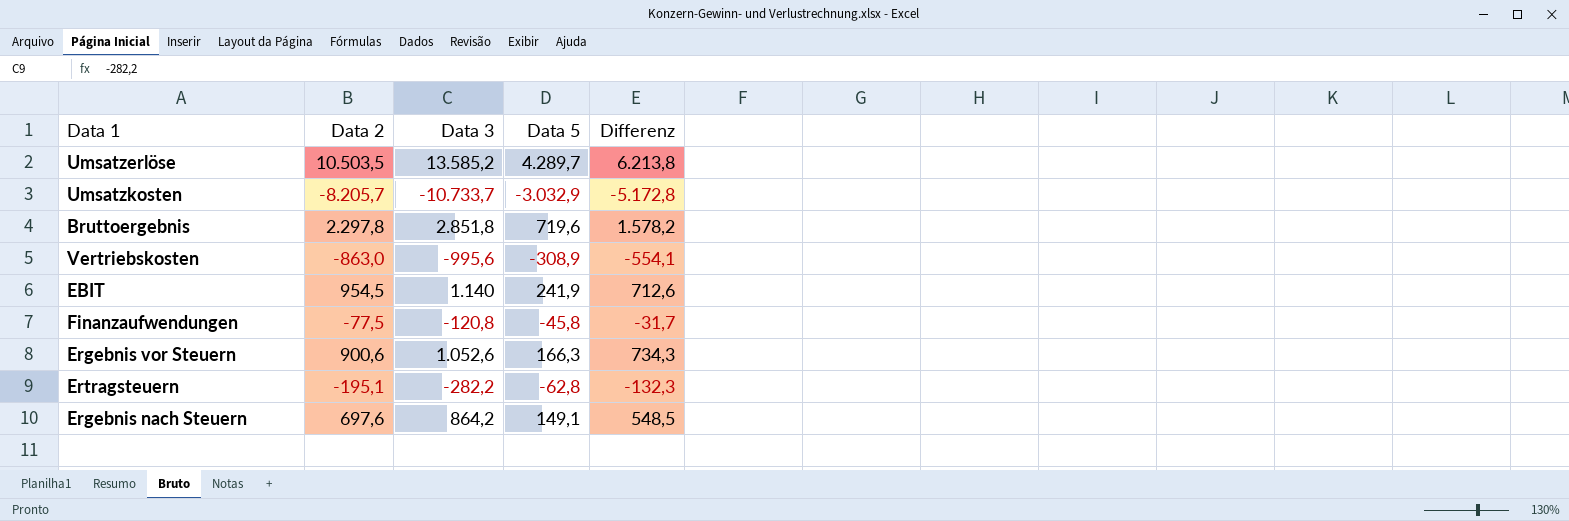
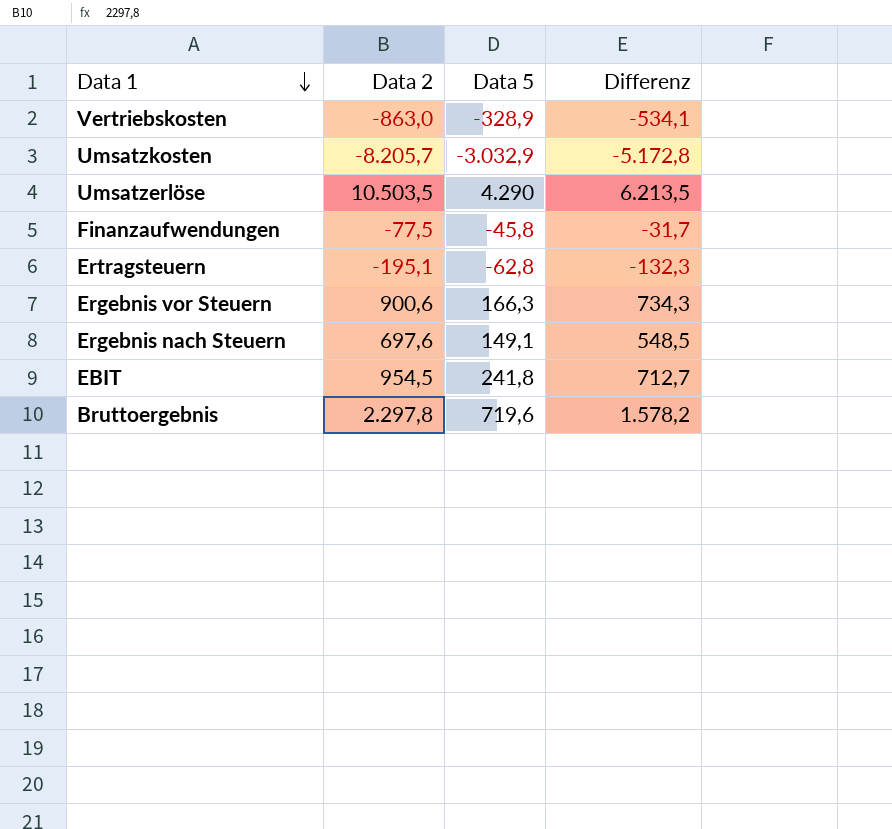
row order: none -> Data 1 descending
column Data 3 | position: 3 -> none
Vertriebskosten | Data 5: -308,9 -> -328,9
Vertriebskosten | Differenz: -554,1 -> -534,1
Umsatzerlöse | Data 5: 4.289,7 -> 4.290
Umsatzerlöse | Differenz: 6.213,8 -> 6.213,5
EBIT | Data 5: 241,9 -> 241,8
EBIT | Differenz: 712,6 -> 712,7

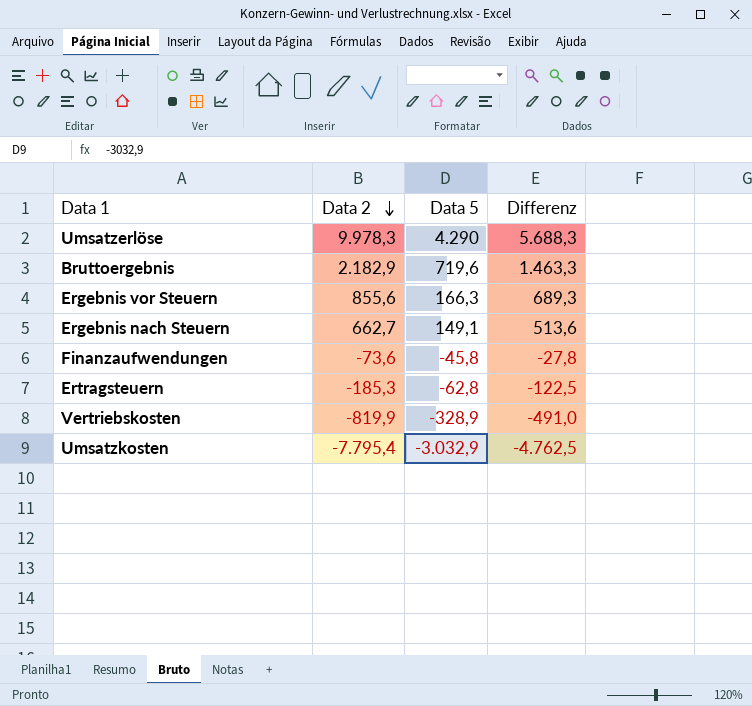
row order: Data 1 descending -> Data 2 descending
row EBIT: 954,5 | 241,8 | 712,7 -> none
Umsatzerlöse | Data 2: 10.503,5 -> 9.978,3
Umsatzerlöse | Differenz: 6.213,5 -> 5.688,3
Bruttoergebnis | Data 2: 2.297,8 -> 2.182,9
Bruttoergebnis | Differenz: 1.578,2 -> 1.463,3
Ergebnis vor Steuern | Data 2: 900,6 -> 855,6
Ergebnis vor Steuern | Differenz: 734,3 -> 689,3
Ergebnis nach Steuern | Data 2: 697,6 -> 662,7
Ergebnis nach Steuern | Differenz: 548,5 -> 513,6
Finanzaufwendungen | Data 2: -77,5 -> -73,6
Finanzaufwendungen | Differenz: -31,7 -> -27,8
Ertragsteuern | Data 2: -195,1 -> -185,3
Ertragsteuern | Differenz: -132,3 -> -122,5
Vertriebskosten | Data 2: -863,0 -> -819,9
Vertriebskosten | Differenz: -534,1 -> -491,0
Umsatzkosten | Data 2: -8.205,7 -> -7.795,4
Umsatzkosten | Differenz: -5.172,8 -> -4.762,5

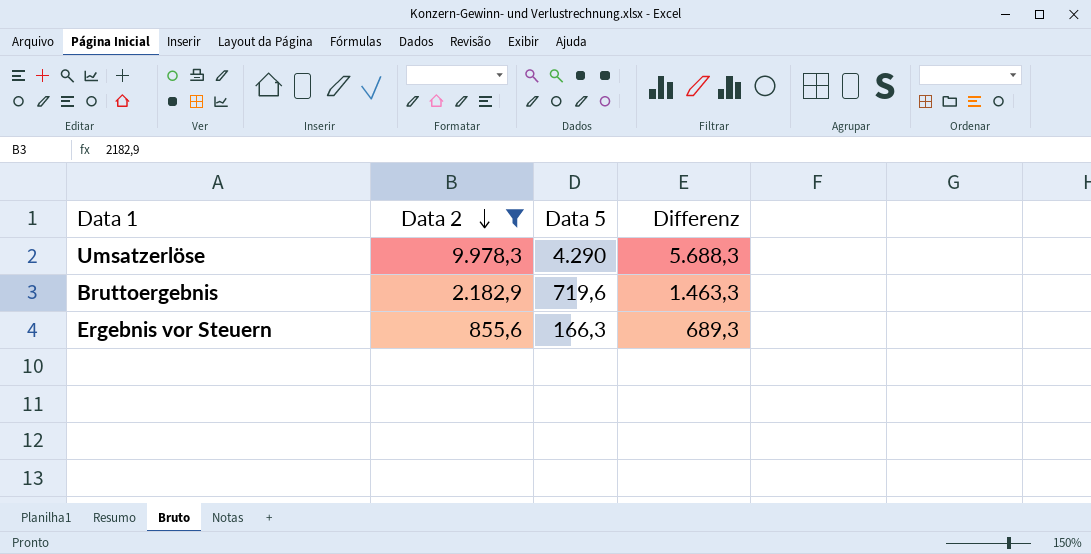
filter: none -> Data 2 >= 855,6

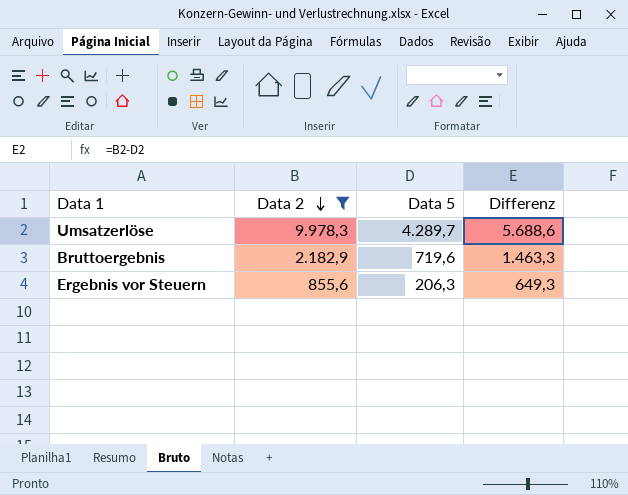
Umsatzerlöse | Data 5: 4.290 -> 4.289,7
Umsatzerlöse | Differenz: 5.688,3 -> 5.688,6
Ergebnis vor Steuern | Data 5: 166,3 -> 206,3
Ergebnis vor Steuern | Differenz: 689,3 -> 649,3

